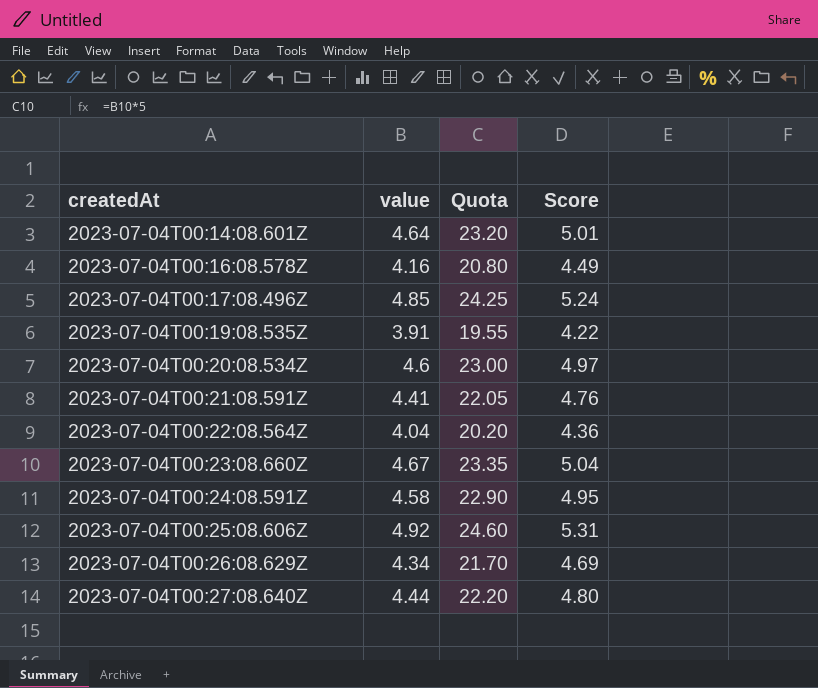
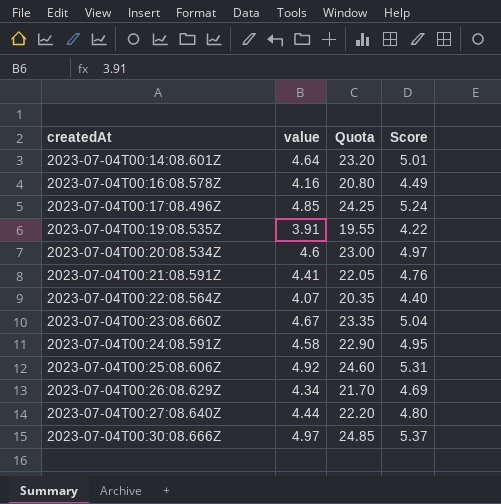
2023-07-04T00:22:08.564Z | value: 4.04 -> 4.07
2023-07-04T00:22:08.564Z | Quota: 20.20 -> 20.35
2023-07-04T00:22:08.564Z | Score: 4.36 -> 4.40
row 2023-07-04T00:30:08.666Z: none -> 4.97 | 24.85 | 5.37

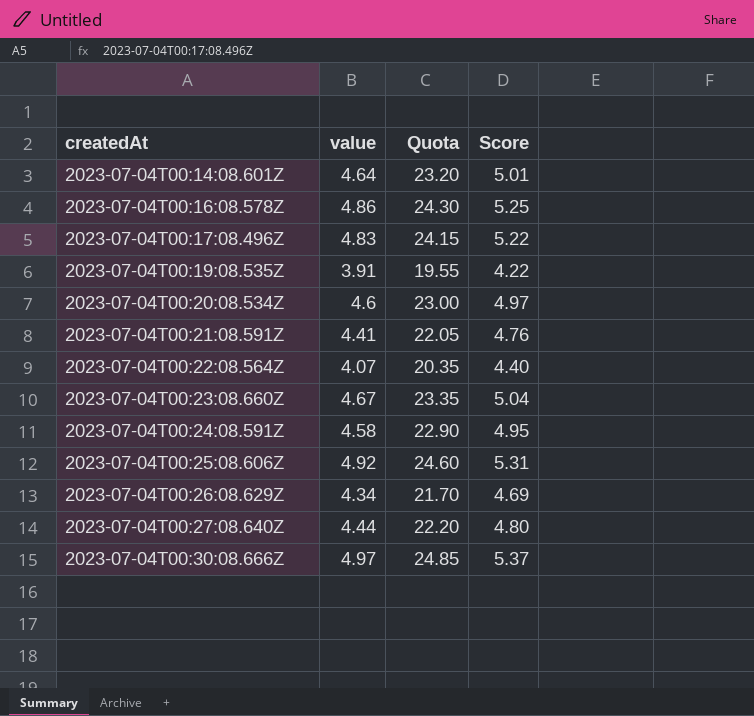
2023-07-04T00:16:08.578Z | value: 4.16 -> 4.86
2023-07-04T00:16:08.578Z | Quota: 20.80 -> 24.30
2023-07-04T00:16:08.578Z | Score: 4.49 -> 5.25
2023-07-04T00:17:08.496Z | value: 4.85 -> 4.83
2023-07-04T00:17:08.496Z | Quota: 24.25 -> 24.15
2023-07-04T00:17:08.496Z | Score: 5.24 -> 5.22

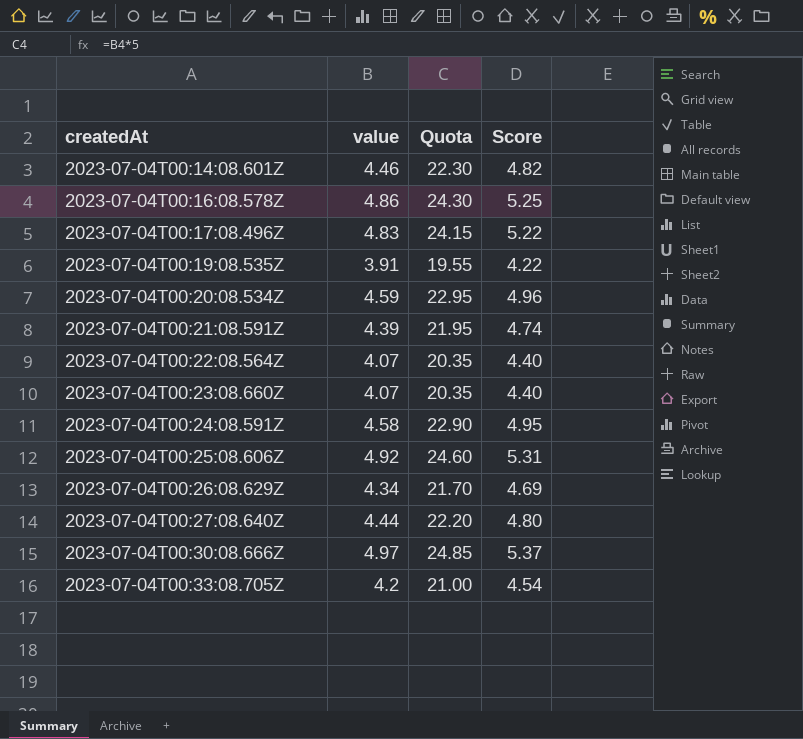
2023-07-04T00:14:08.601Z | value: 4.64 -> 4.46
2023-07-04T00:14:08.601Z | Quota: 23.20 -> 22.30
2023-07-04T00:14:08.601Z | Score: 5.01 -> 4.82
2023-07-04T00:20:08.534Z | value: 4.6 -> 4.59
2023-07-04T00:20:08.534Z | Quota: 23.00 -> 22.95
2023-07-04T00:20:08.534Z | Score: 4.97 -> 4.96
2023-07-04T00:21:08.591Z | value: 4.41 -> 4.39
2023-07-04T00:21:08.591Z | Quota: 22.05 -> 21.95
2023-07-04T00:21:08.591Z | Score: 4.76 -> 4.74
2023-07-04T00:23:08.660Z | value: 4.67 -> 4.07
2023-07-04T00:23:08.660Z | Quota: 23.35 -> 20.35
2023-07-04T00:23:08.660Z | Score: 5.04 -> 4.40
row 2023-07-04T00:33:08.705Z: none -> 4.2 | 21.00 | 4.54

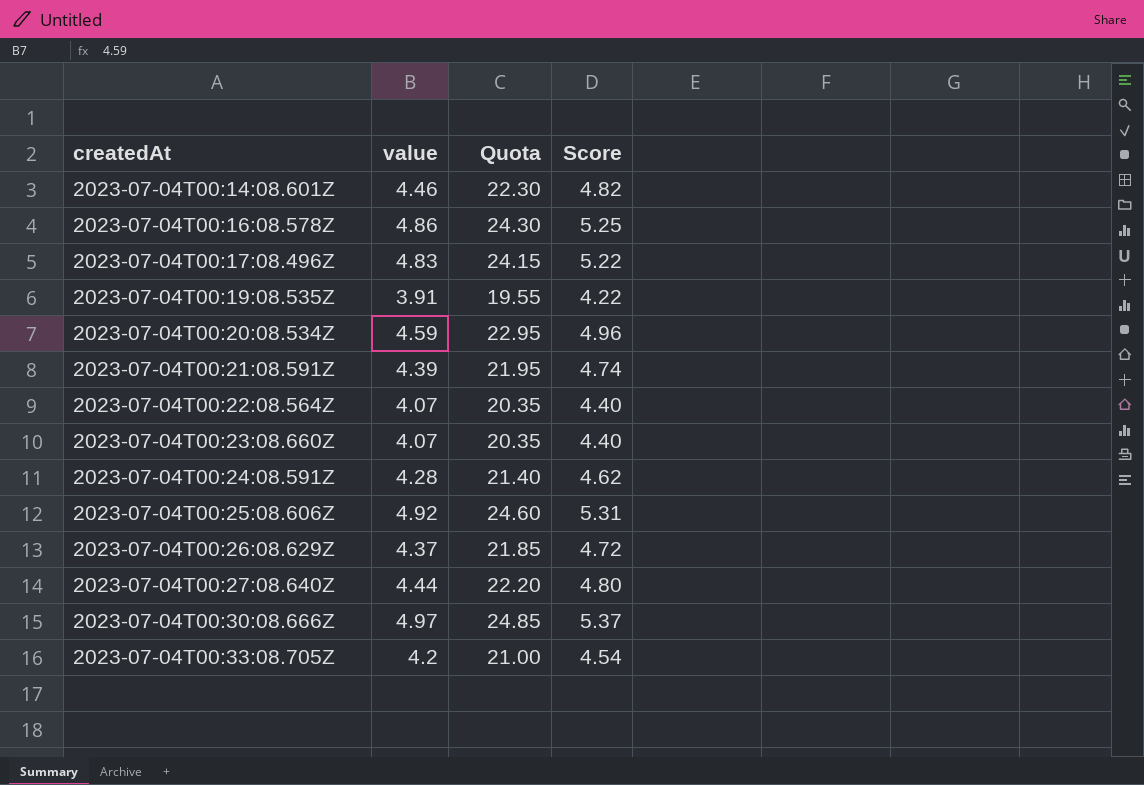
2023-07-04T00:24:08.591Z | value: 4.58 -> 4.28
2023-07-04T00:24:08.591Z | Quota: 22.90 -> 21.40
2023-07-04T00:24:08.591Z | Score: 4.95 -> 4.62
2023-07-04T00:26:08.629Z | value: 4.34 -> 4.37
2023-07-04T00:26:08.629Z | Quota: 21.70 -> 21.85
2023-07-04T00:26:08.629Z | Score: 4.69 -> 4.72

